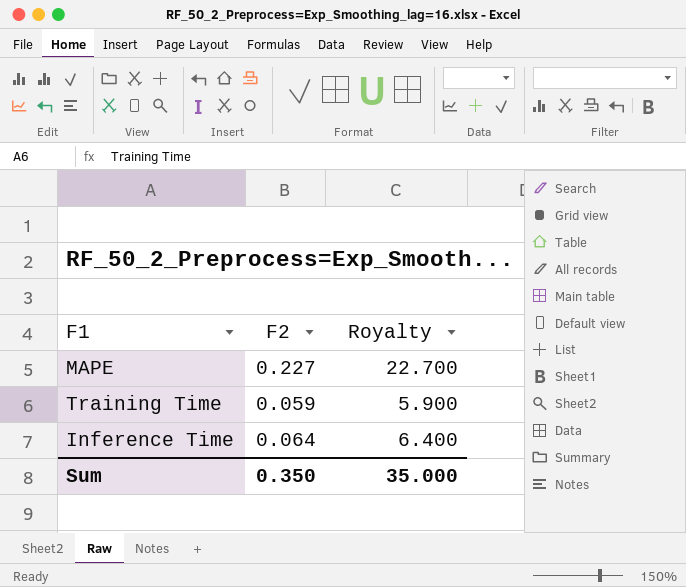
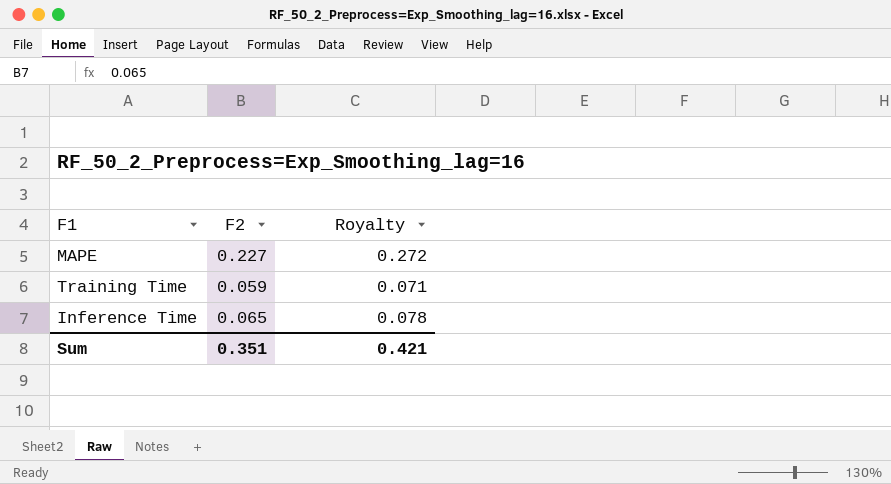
column Royalty | formula: [F2] * 100 -> [F2] * 1.2
Inference Time | F2: 0.064 -> 0.065
Sum | F2: 0.350 -> 0.351
Sum | Royalty: 35.000 -> 0.421

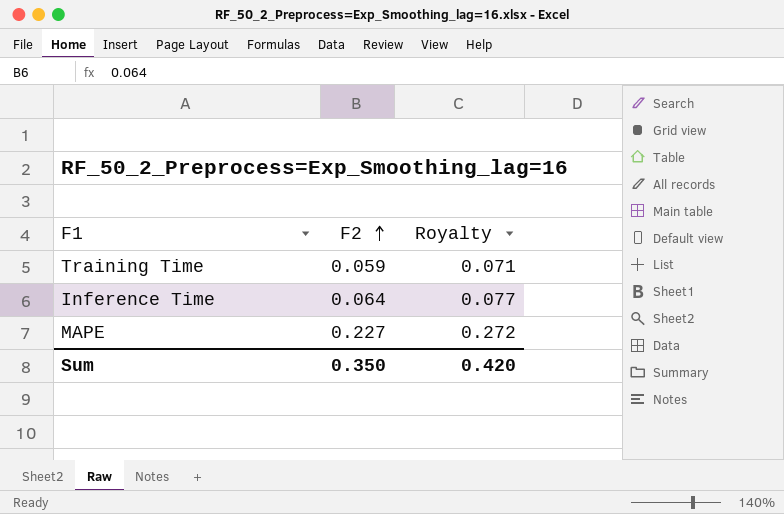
row order: none -> F2 ascending
Inference Time | F2: 0.065 -> 0.064
Inference Time | Royalty: 0.078 -> 0.077
Sum | F2: 0.351 -> 0.350
Sum | Royalty: 0.421 -> 0.420

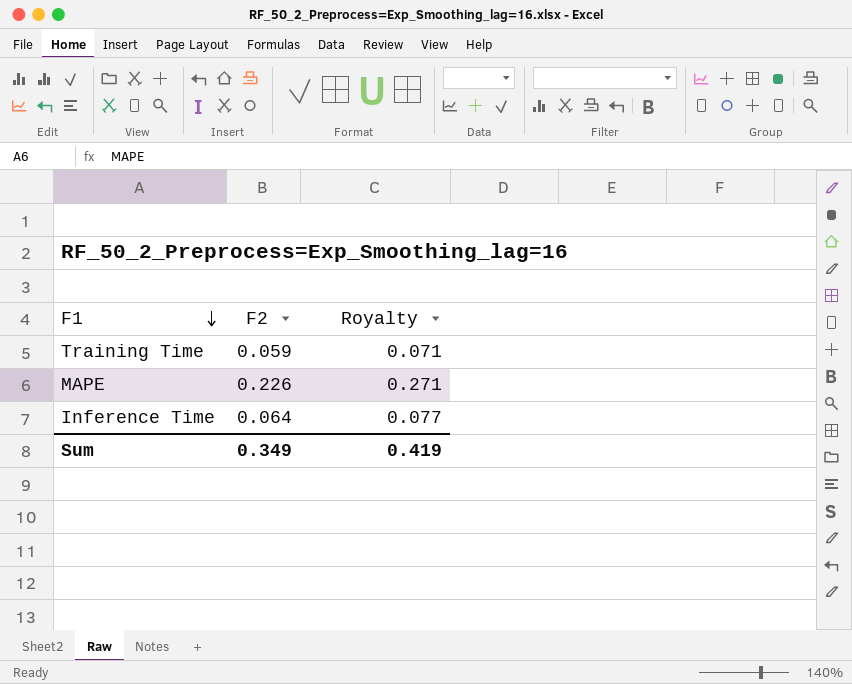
row order: F2 ascending -> F1 descending
MAPE | F2: 0.227 -> 0.226
MAPE | Royalty: 0.272 -> 0.271
Sum | F2: 0.350 -> 0.349
Sum | Royalty: 0.420 -> 0.419

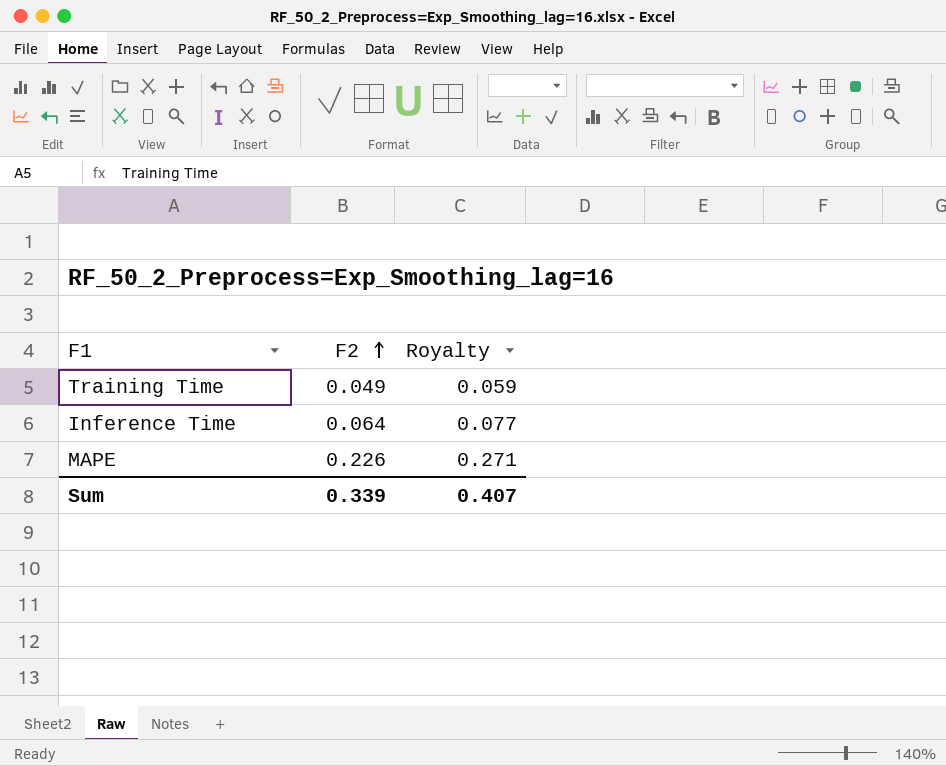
row order: F1 descending -> F2 ascending
Training Time | F2: 0.059 -> 0.049
Training Time | Royalty: 0.071 -> 0.059
Sum | F2: 0.349 -> 0.339
Sum | Royalty: 0.419 -> 0.407

